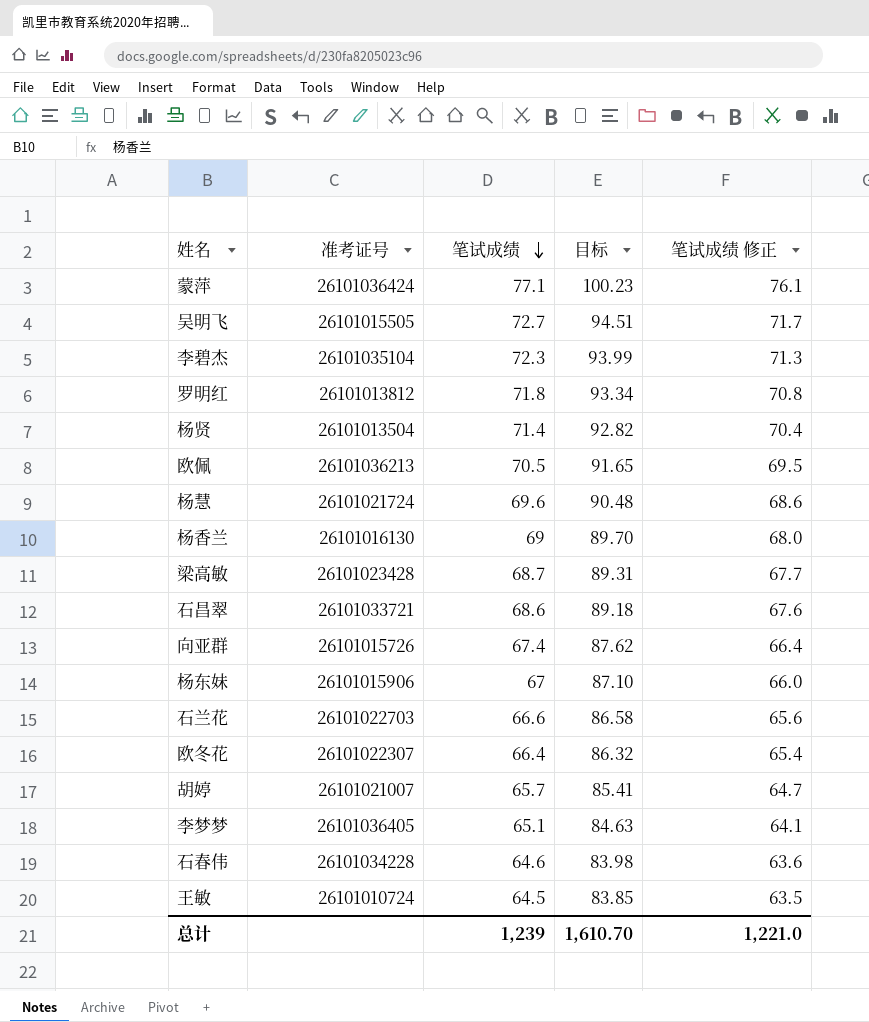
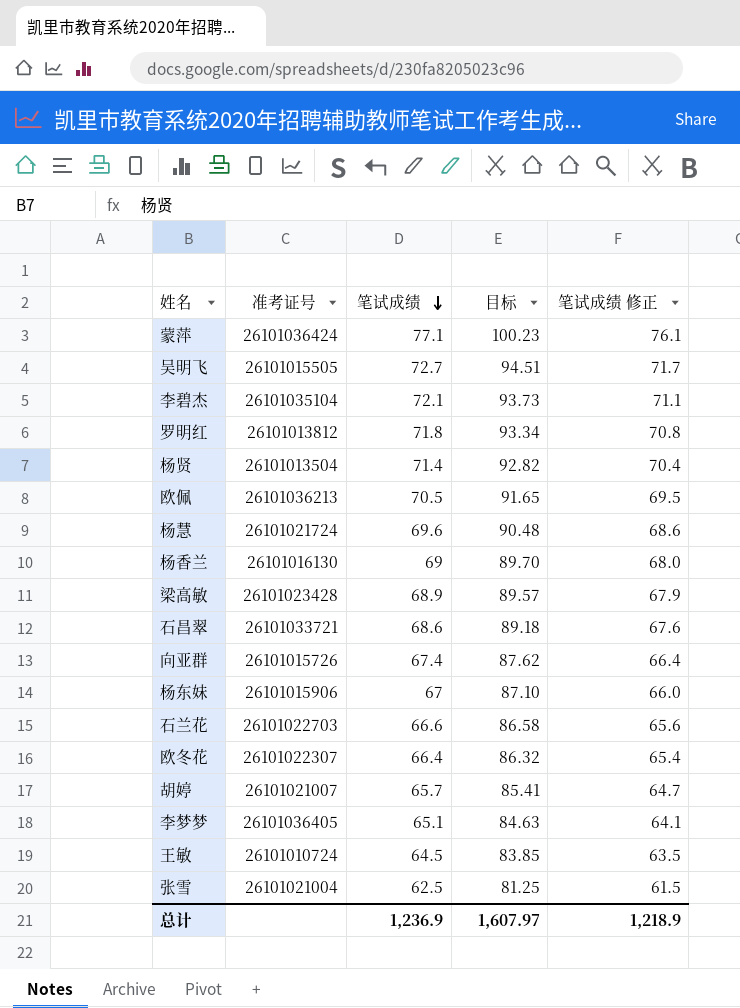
row 石春伟: 26101034228 | 64.6 | 83.98 | 63.6 -> none
李碧杰 | 笔试成绩: 72.3 -> 72.1
李碧杰 | 目标: 93.99 -> 93.73
李碧杰 | 笔试成绩 修正: 71.3 -> 71.1
梁高敏 | 笔试成绩: 68.7 -> 68.9
梁高敏 | 目标: 89.31 -> 89.57
梁高敏 | 笔试成绩 修正: 67.7 -> 67.9
row 张雪: none -> 26101021004 | 62.5 | 81.25 | 61.5
总计 | 笔试成绩: 1,239 -> 1,236.9
总计 | 目标: 1,610.70 -> 1,607.97
总计 | 笔试成绩 修正: 1,221.0 -> 1,218.9

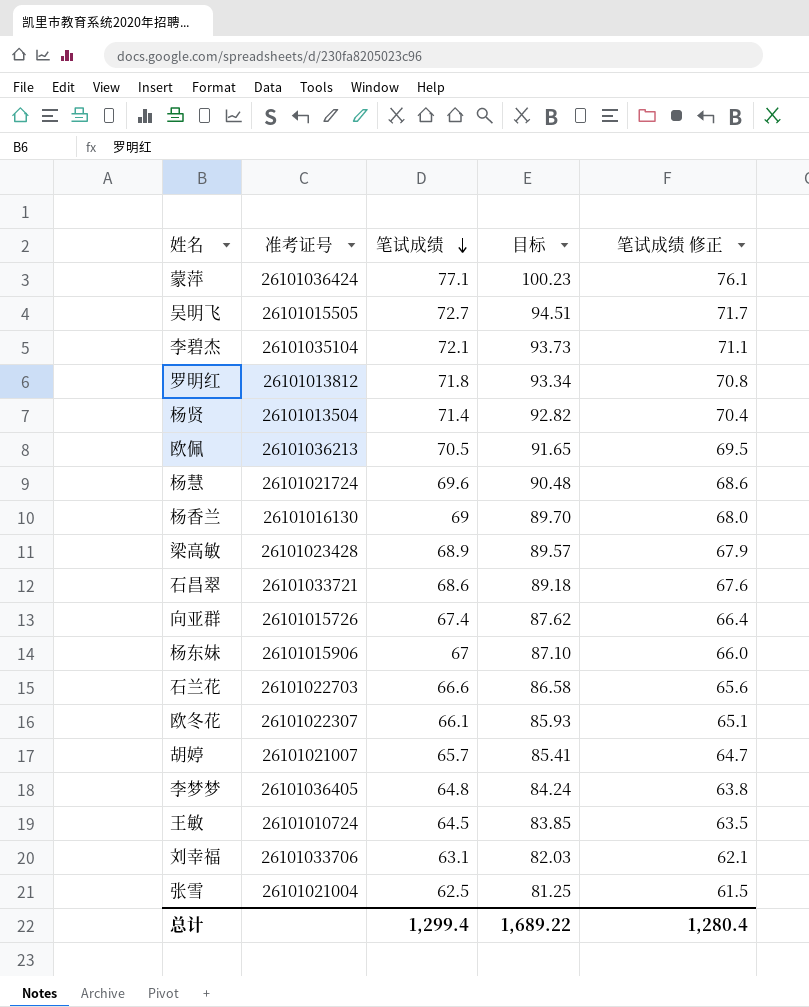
欧冬花 | 笔试成绩: 66.4 -> 66.1
欧冬花 | 目标: 86.32 -> 85.93
欧冬花 | 笔试成绩 修正: 65.4 -> 65.1
李梦梦 | 笔试成绩: 65.1 -> 64.8
李梦梦 | 目标: 84.63 -> 84.24
李梦梦 | 笔试成绩 修正: 64.1 -> 63.8
row 刘幸福: none -> 26101033706 | 63.1 | 82.03 | 62.1
总计 | 笔试成绩: 1,236.9 -> 1,299.4
总计 | 目标: 1,607.97 -> 1,689.22
总计 | 笔试成绩 修正: 1,218.9 -> 1,280.4

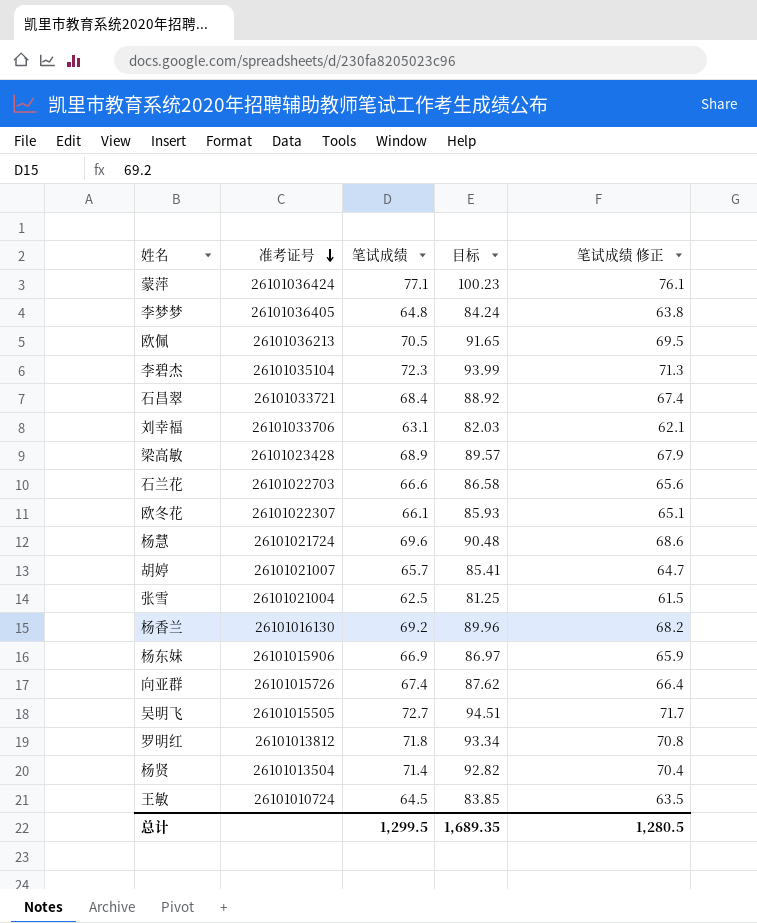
row order: 笔试成绩 descending -> 准考证号 descending
李碧杰 | 笔试成绩: 72.1 -> 72.3
李碧杰 | 目标: 93.73 -> 93.99
李碧杰 | 笔试成绩 修正: 71.1 -> 71.3
石昌翠 | 笔试成绩: 68.6 -> 68.4
石昌翠 | 目标: 89.18 -> 88.92
石昌翠 | 笔试成绩 修正: 67.6 -> 67.4
杨香兰 | 笔试成绩: 69 -> 69.2
杨香兰 | 目标: 89.70 -> 89.96
杨香兰 | 笔试成绩 修正: 68.0 -> 68.2
杨东妹 | 笔试成绩: 67 -> 66.9
杨东妹 | 目标: 87.10 -> 86.97
杨东妹 | 笔试成绩 修正: 66.0 -> 65.9
总计 | 笔试成绩: 1,299.4 -> 1,299.5
总计 | 目标: 1,689.22 -> 1,689.35
总计 | 笔试成绩 修正: 1,280.4 -> 1,280.5

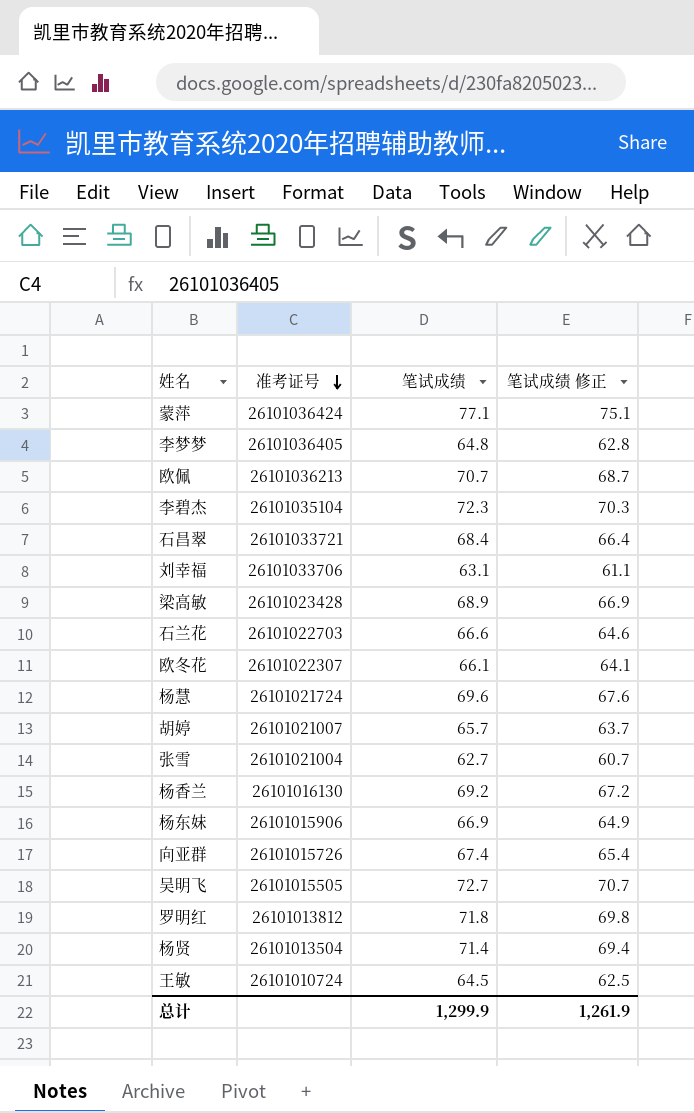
column 目标 | formula: [笔试成绩] * 1.3 -> none
column 笔试成绩 修正 | formula: [笔试成绩] - 1 -> [笔试成绩] - 2
欧佩 | 笔试成绩: 70.5 -> 70.7
张雪 | 笔试成绩: 62.5 -> 62.7
总计 | 笔试成绩: 1,299.5 -> 1,299.9
总计 | 笔试成绩 修正: 1,280.5 -> 1,261.9

